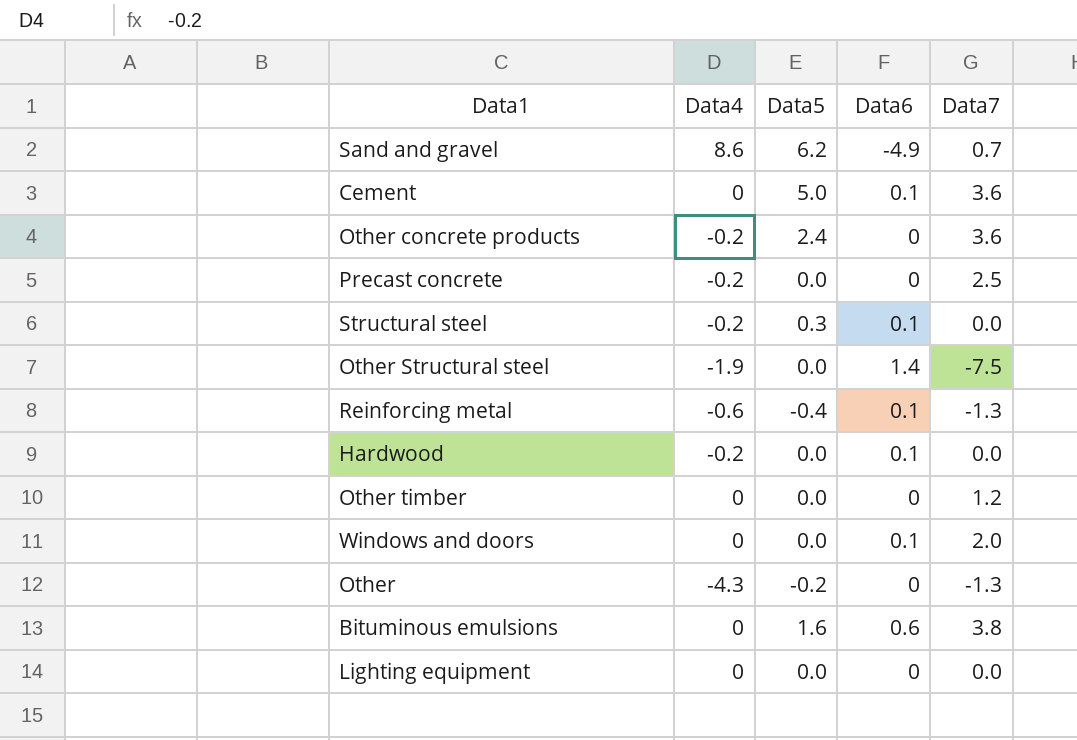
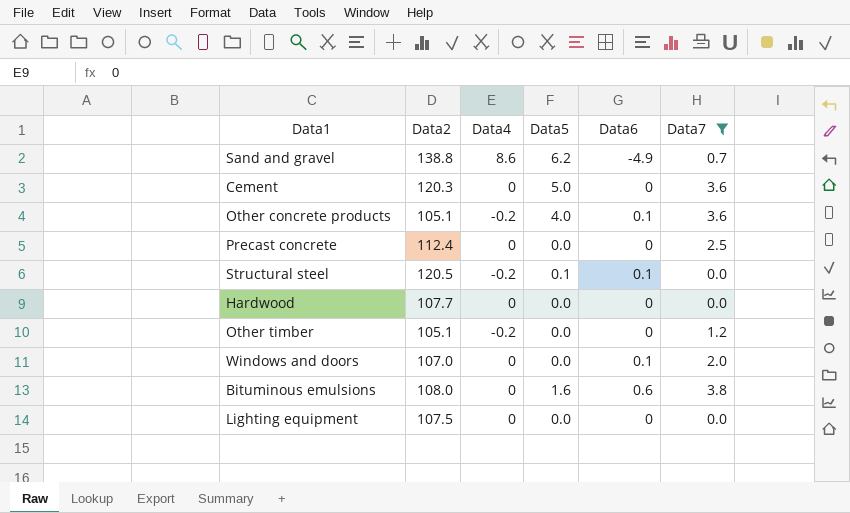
filter: none -> Data7 >= 0.0
column Data2 | position: none -> 2
Cement | Data6: 0.1 -> 0
Other concrete products | Data5: 2.4 -> 4.0
Other concrete products | Data6: 0 -> 0.1
Precast concrete | Data4: -0.2 -> 0
Structural steel | Data5: 0.3 -> 0.1
Hardwood | Data4: -0.2 -> 0
Hardwood | Data6: 0.1 -> 0
Other timber | Data4: 0 -> -0.2

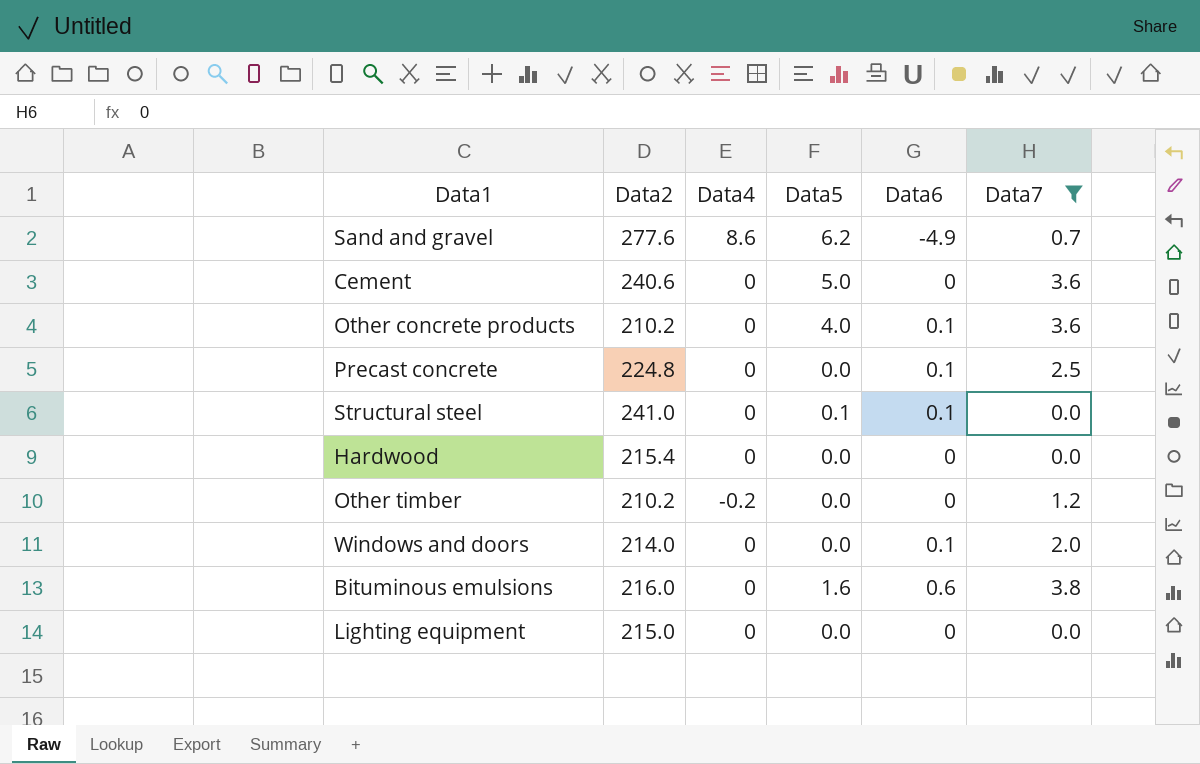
Sand and gravel | Data2: 138.8 -> 277.6
Cement | Data2: 120.3 -> 240.6
Other concrete products | Data2: 105.1 -> 210.2
Other concrete products | Data4: -0.2 -> 0
Precast concrete | Data2: 112.4 -> 224.8
Precast concrete | Data6: 0 -> 0.1
Structural steel | Data2: 120.5 -> 241.0
Structural steel | Data4: -0.2 -> 0
Hardwood | Data2: 107.7 -> 215.4
Other timber | Data2: 105.1 -> 210.2
Windows and doors | Data2: 107.0 -> 214.0
Bituminous emulsions | Data2: 108.0 -> 216.0
Lighting equipment | Data2: 107.5 -> 215.0

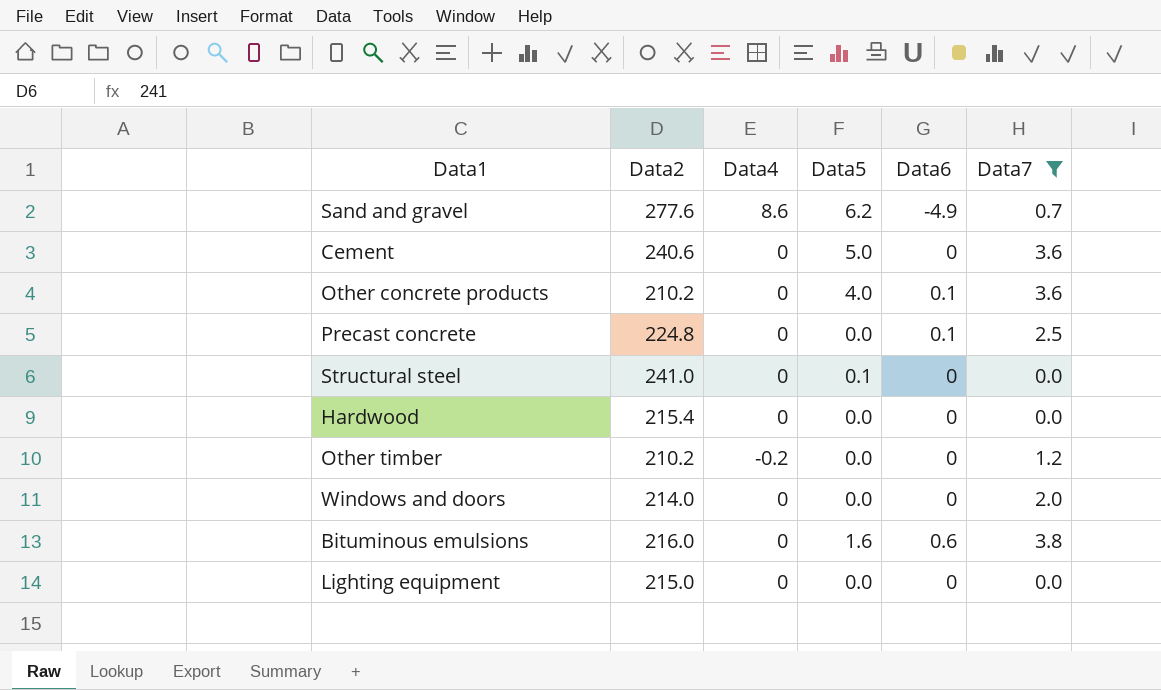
Structural steel | Data6: 0.1 -> 0
Windows and doors | Data6: 0.1 -> 0

